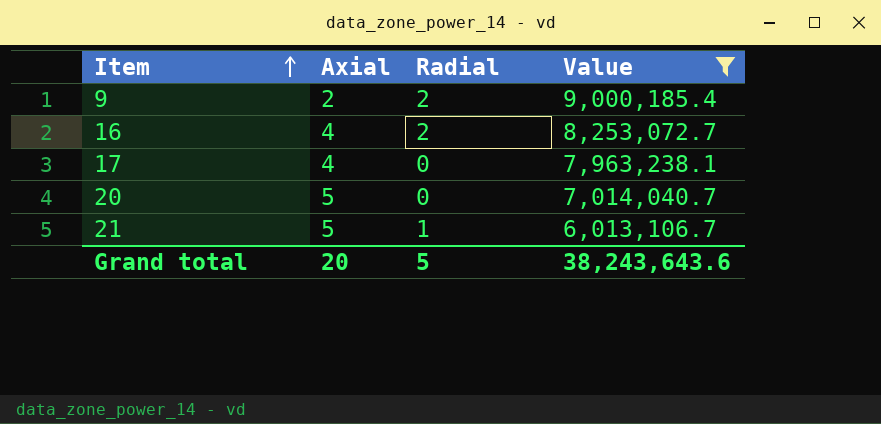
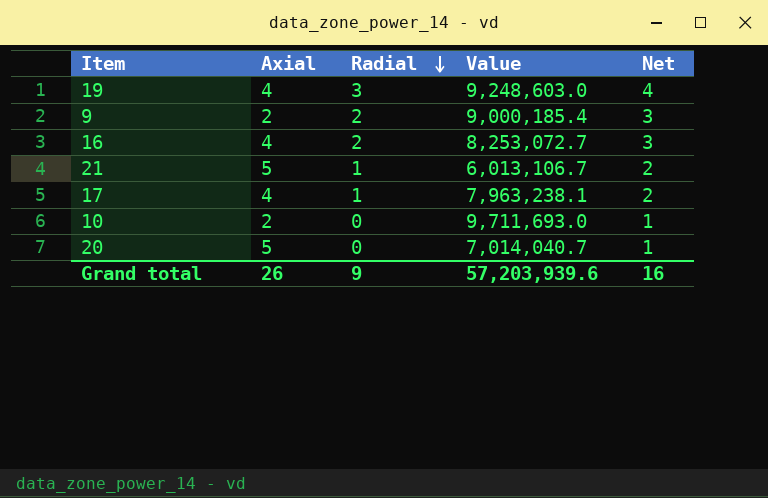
filter: Value <= 9,000,185.4 -> none
row order: Item ascending -> Radial descending
column Net | formula: none -> [Radial] + 1
17 | Radial: 0 -> 1
Grand total | Axial: 20 -> 26
Grand total | Radial: 5 -> 9
Grand total | Value: 38,243,643.6 -> 57,203,939.6

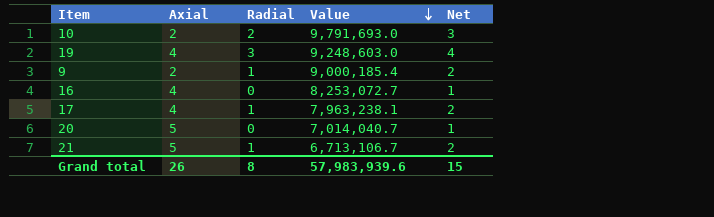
row order: Radial descending -> Value descending
10 | Radial: 0 -> 2
10 | Value: 9,711,693.0 -> 9,791,693.0
10 | Net: 1 -> 3
9 | Radial: 2 -> 1
9 | Net: 3 -> 2
16 | Radial: 2 -> 0
16 | Net: 3 -> 1
21 | Value: 6,013,106.7 -> 6,713,106.7
Grand total | Radial: 9 -> 8
Grand total | Value: 57,203,939.6 -> 57,983,939.6
Grand total | Net: 16 -> 15

